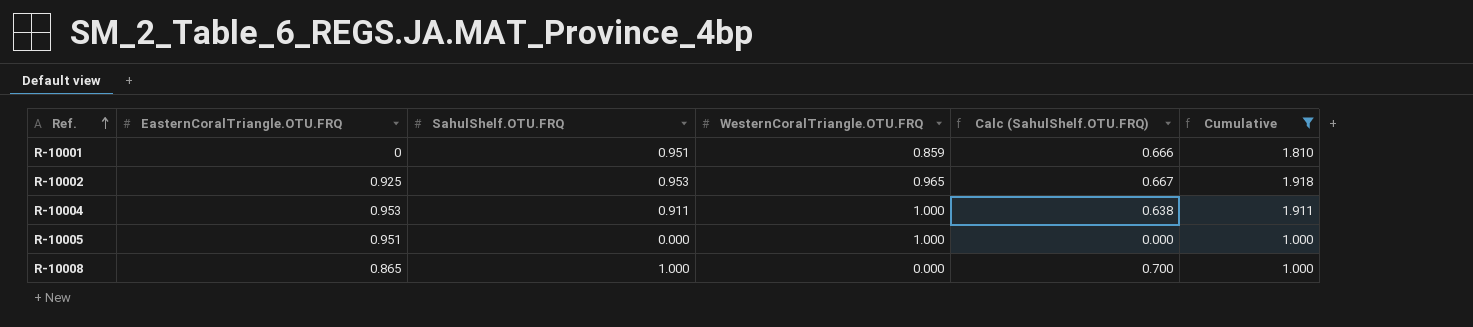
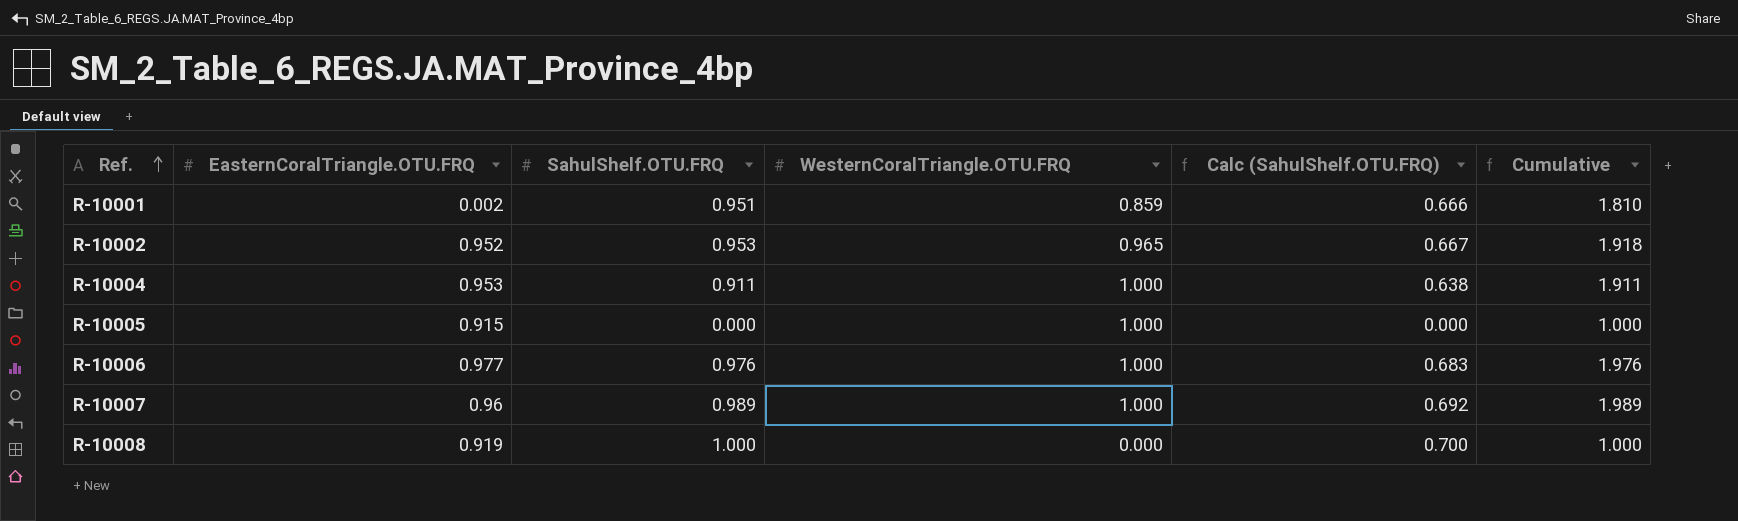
filter: Cumulative <= 1.918 -> none
R-10001 | EasternCoralTriangle.OTU.FRQ: 0 -> 0.002
R-10002 | EasternCoralTriangle.OTU.FRQ: 0.925 -> 0.952
R-10005 | EasternCoralTriangle.OTU.FRQ: 0.951 -> 0.915
R-10008 | EasternCoralTriangle.OTU.FRQ: 0.865 -> 0.919

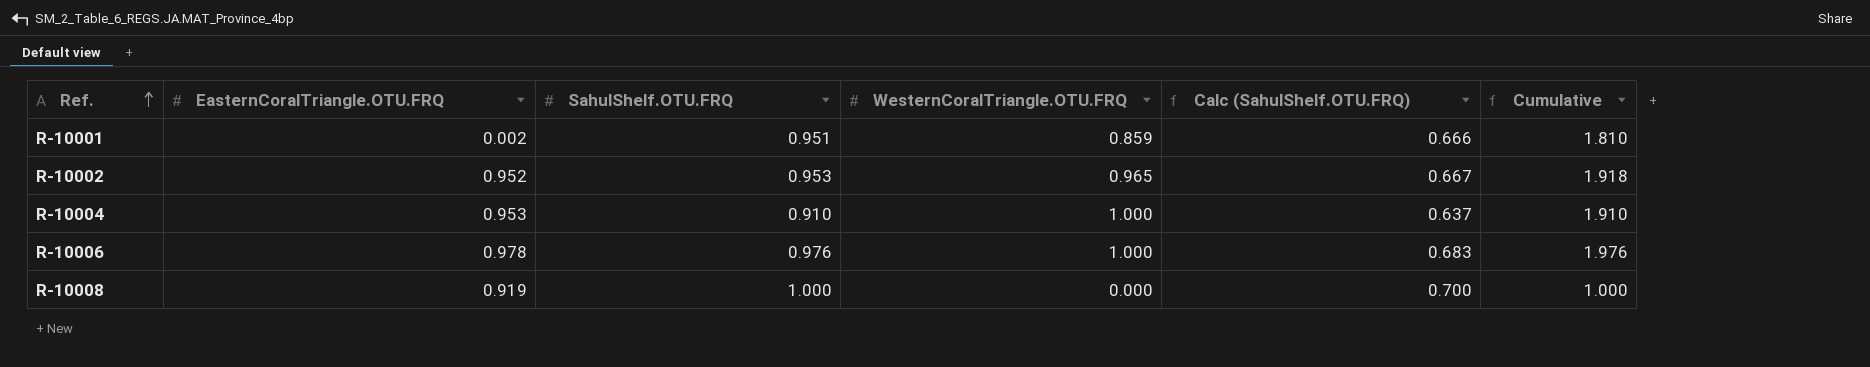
row R-10005: 0.915 | 0.000 | 1.000 | 0.000 | 1.000 -> none
row R-10007: 0.96 | 0.989 | 1.000 | 0.692 | 1.989 -> none
R-10004 | SahulShelf.OTU.FRQ: 0.911 -> 0.910
R-10004 | Calc (SahulShelf.OTU.FRQ): 0.638 -> 0.637
R-10004 | Cumulative: 1.911 -> 1.910
R-10006 | EasternCoralTriangle.OTU.FRQ: 0.977 -> 0.978

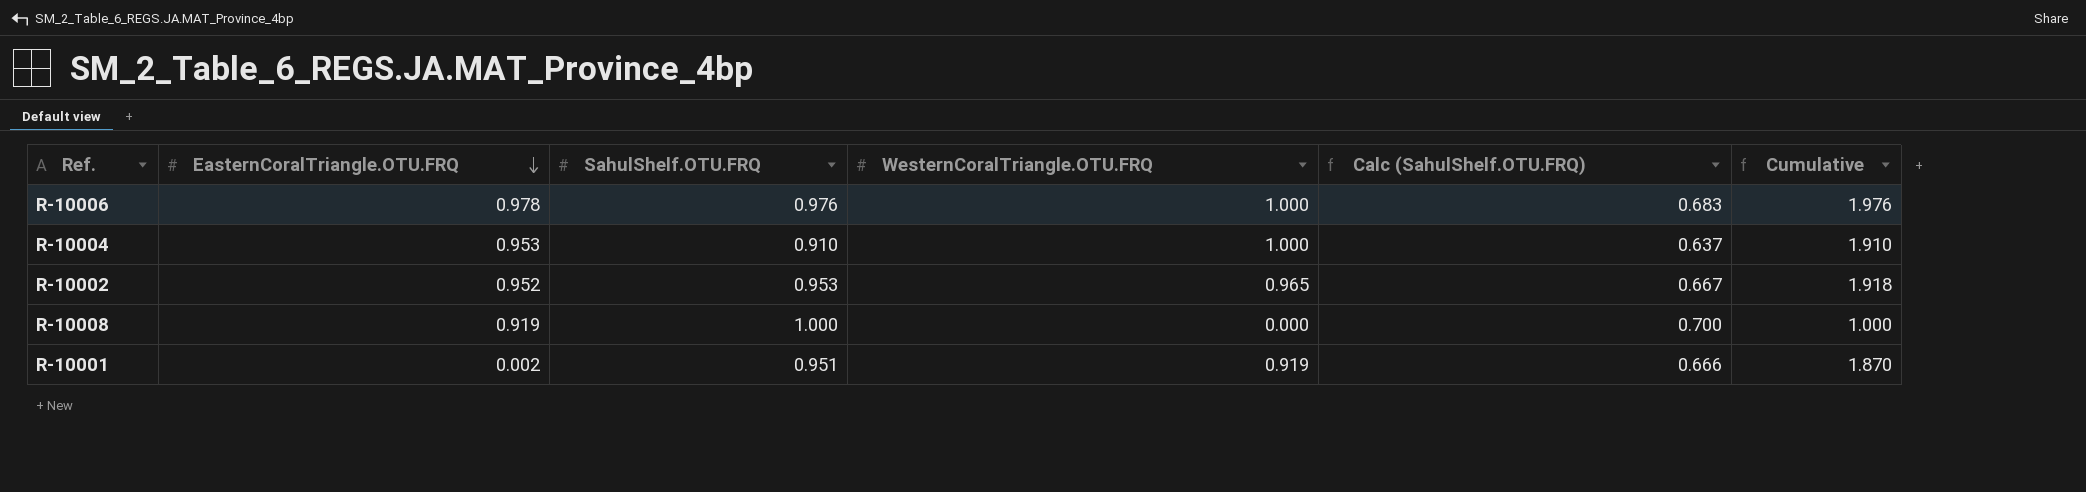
row order: Ref. ascending -> EasternCoralTriangle.OTU.FRQ descending
R-10001 | WesternCoralTriangle.OTU.FRQ: 0.859 -> 0.919
R-10001 | Cumulative: 1.810 -> 1.870

